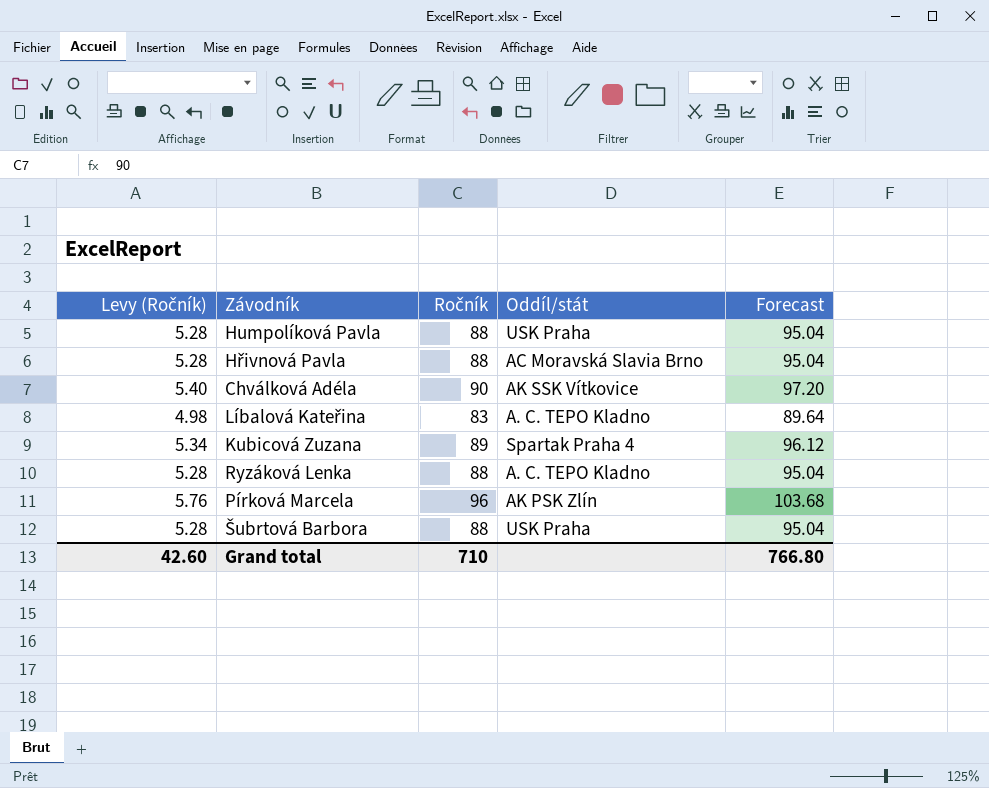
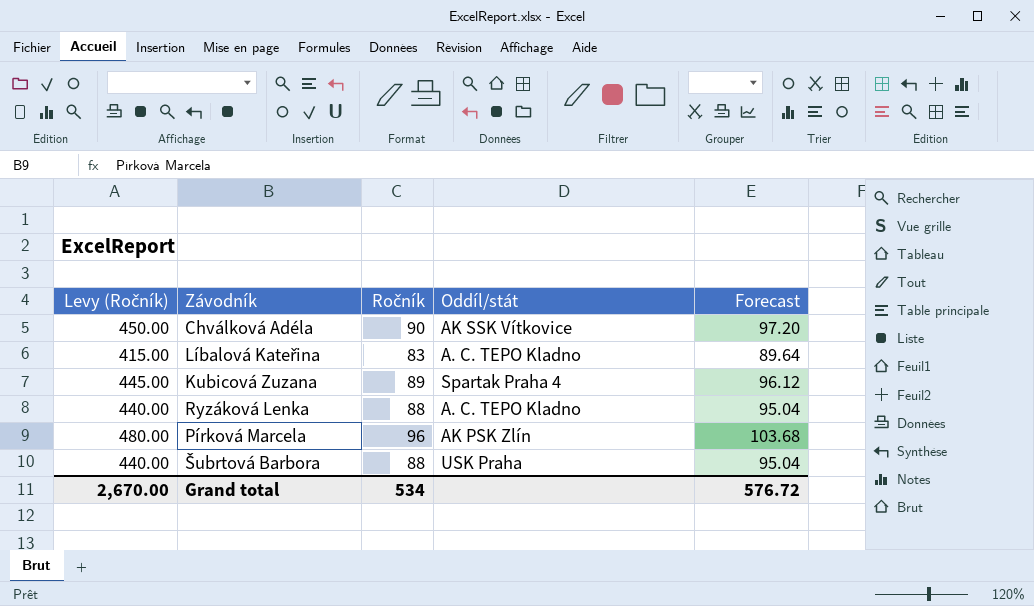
column Levy (Ročník) | formula: [Ročník] * 0.06 -> [Ročník] * 5
row Humpolíková Pavla: 5.28 | 88 | USK Praha | 95.04 -> none
row Hřivnová Pavla: 5.28 | 88 | AC Moravská Slavia Brno | 95.04 -> none
Grand total | Levy (Ročník): 42.60 -> 2,670.00
Grand total | Ročník: 710 -> 534
Grand total | Forecast: 766.80 -> 576.72

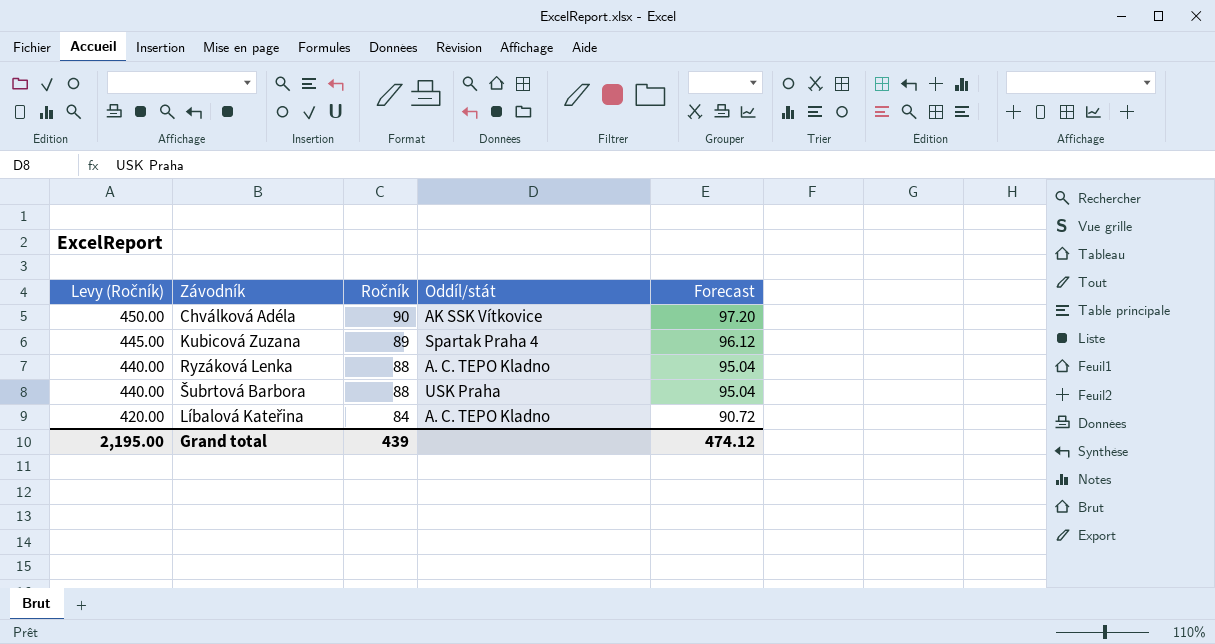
row order: none -> Levy (Ročník) descending
row Pírková Marcela: 480.00 | 96 | AK PSK Zlín | 103.68 -> none
Líbalová Kateřina | Levy (Ročník): 415.00 -> 420.00
Líbalová Kateřina | Ročník: 83 -> 84
Líbalová Kateřina | Forecast: 89.64 -> 90.72
Grand total | Levy (Ročník): 2,670.00 -> 2,195.00
Grand total | Ročník: 534 -> 439
Grand total | Forecast: 576.72 -> 474.12

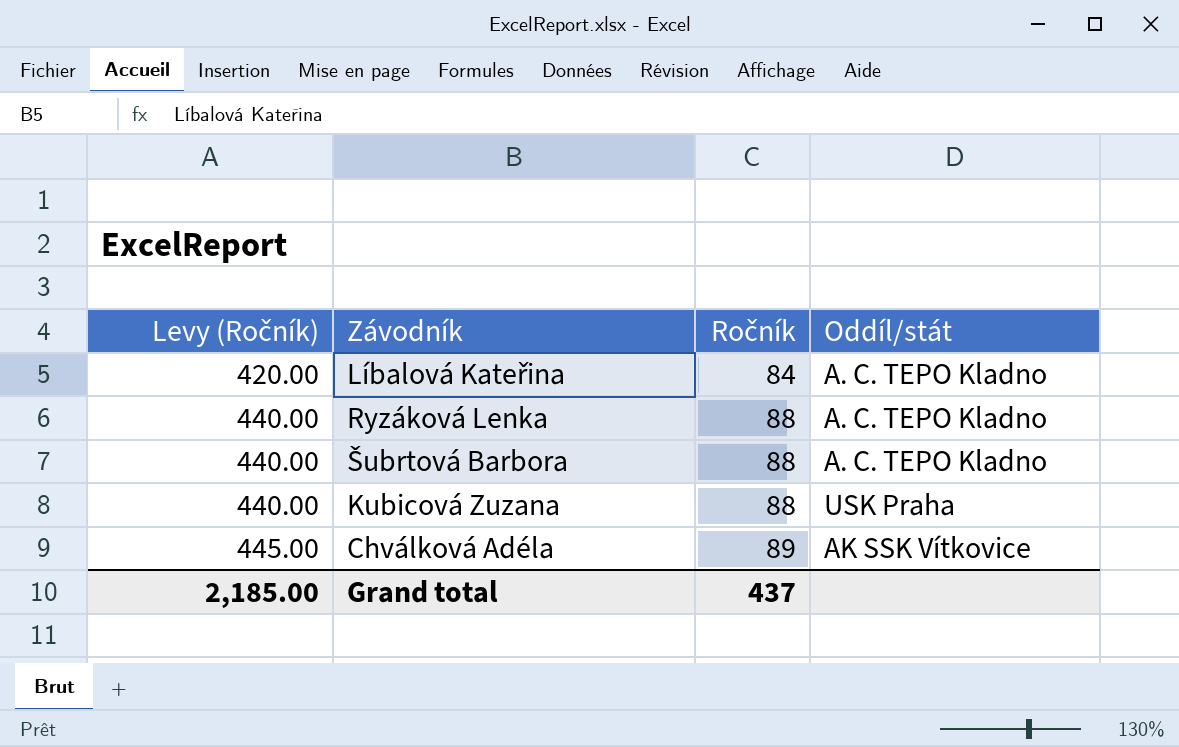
row order: Levy (Ročník) descending -> Levy (Ročník) ascending
column Forecast | formula: [Ročník] * 1.08 -> none
Šubrtová Barbora | Oddíl/stát: USK Praha -> A. C. TEPO Kladno
Kubicová Zuzana | Levy (Ročník): 445.00 -> 440.00
Kubicová Zuzana | Ročník: 89 -> 88
Kubicová Zuzana | Oddíl/stát: Spartak Praha 4 -> USK Praha
Chválková Adéla | Levy (Ročník): 450.00 -> 445.00
Chválková Adéla | Ročník: 90 -> 89
Grand total | Levy (Ročník): 2,195.00 -> 2,185.00
Grand total | Ročník: 439 -> 437

